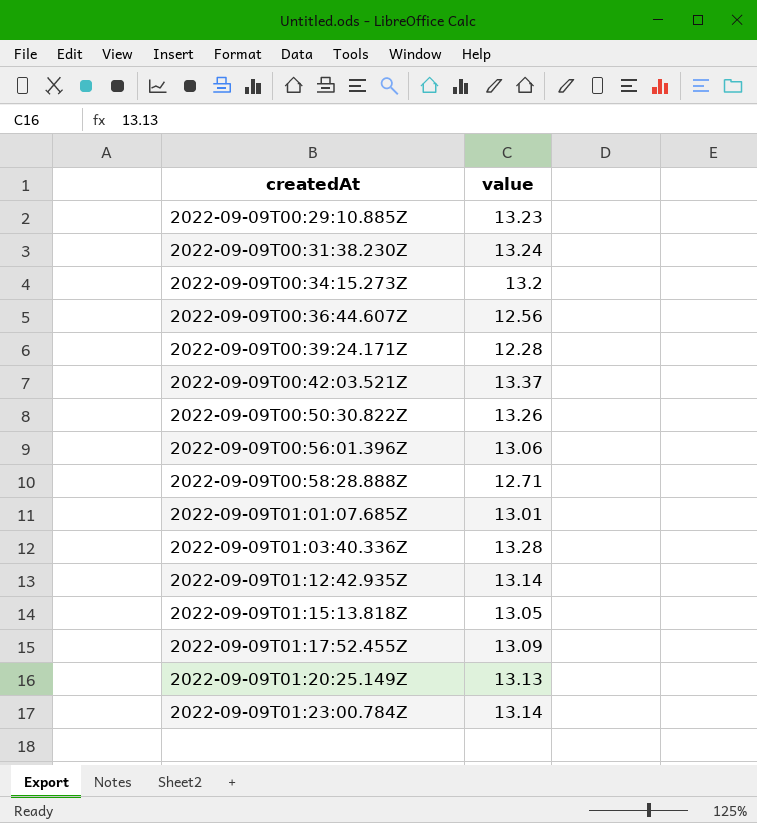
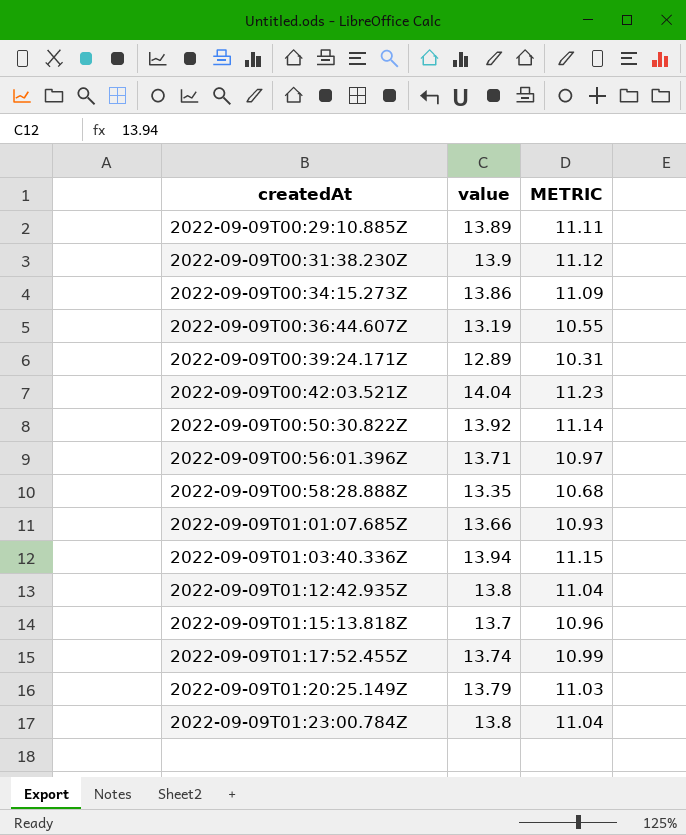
column METRIC | formula: none -> [value] * 0.8
2022-09-09T00:29:10.885Z | value: 13.23 -> 13.89
2022-09-09T00:31:38.230Z | value: 13.24 -> 13.9
2022-09-09T00:34:15.273Z | value: 13.2 -> 13.86
2022-09-09T00:36:44.607Z | value: 12.56 -> 13.19
2022-09-09T00:39:24.171Z | value: 12.28 -> 12.89
2022-09-09T00:42:03.521Z | value: 13.37 -> 14.04
2022-09-09T00:50:30.822Z | value: 13.26 -> 13.92
2022-09-09T00:56:01.396Z | value: 13.06 -> 13.71
2022-09-09T00:58:28.888Z | value: 12.71 -> 13.35
2022-09-09T01:01:07.685Z | value: 13.01 -> 13.66
2022-09-09T01:03:40.336Z | value: 13.28 -> 13.94
2022-09-09T01:12:42.935Z | value: 13.14 -> 13.8
2022-09-09T01:15:13.818Z | value: 13.05 -> 13.7
2022-09-09T01:17:52.455Z | value: 13.09 -> 13.74
2022-09-09T01:20:25.149Z | value: 13.13 -> 13.79
2022-09-09T01:23:00.784Z | value: 13.14 -> 13.8

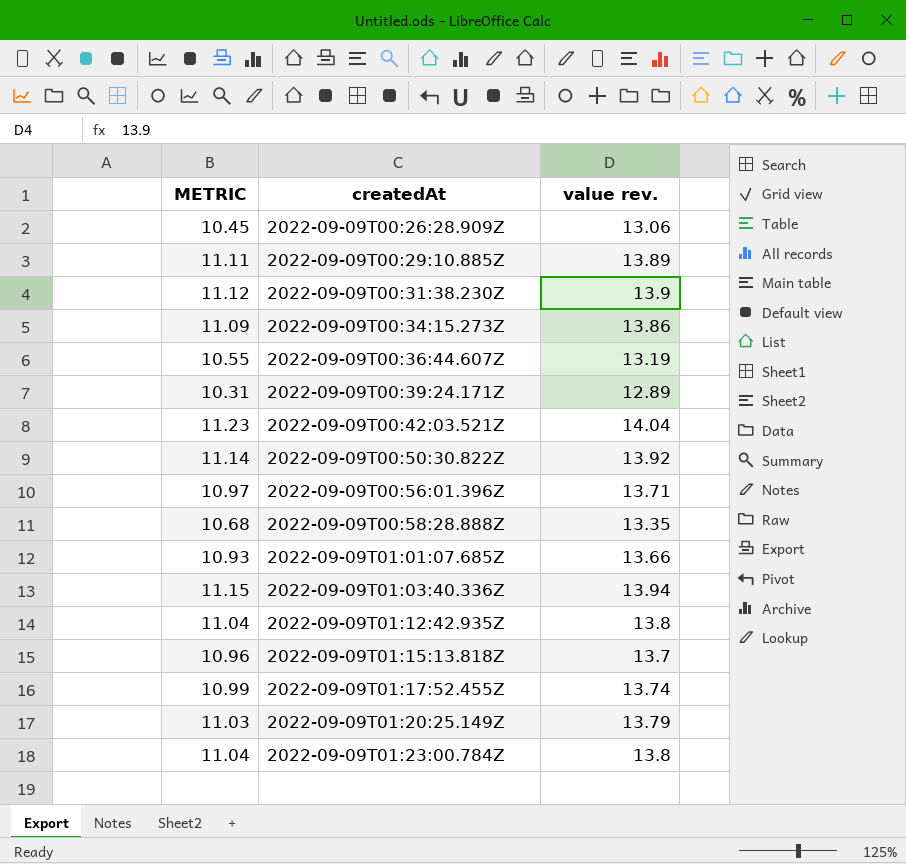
column METRIC | position: 3 -> 1
column name: value -> value rev.
row 2022-09-09T00:26:28.909Z: none -> 10.45 | 13.06

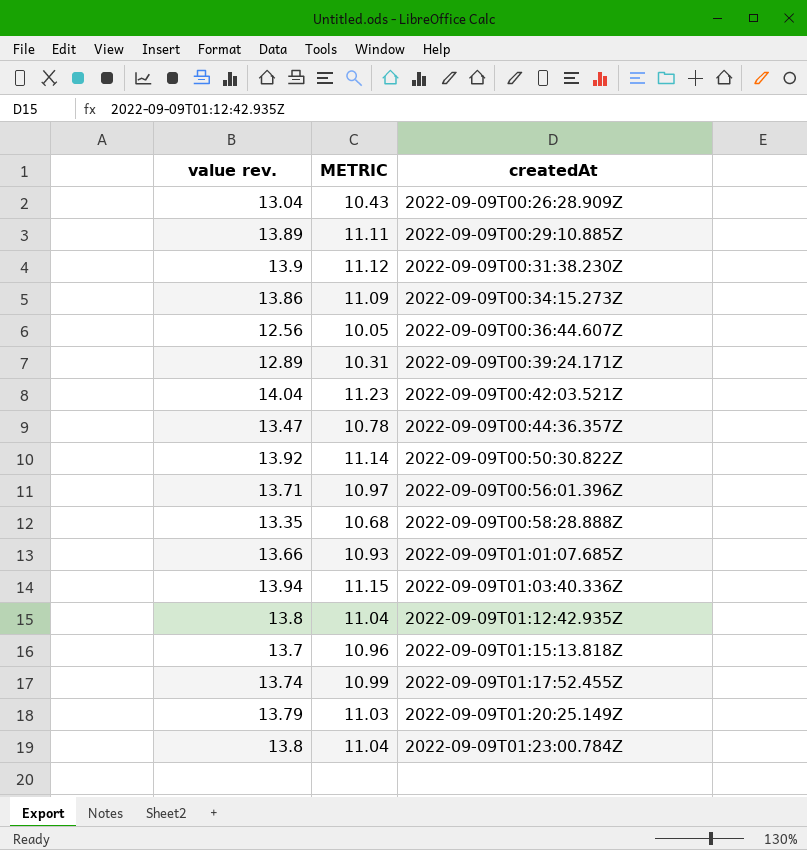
column value rev. | position: 3 -> 1
2022-09-09T00:26:28.909Z | value rev.: 13.06 -> 13.04
2022-09-09T00:26:28.909Z | METRIC: 10.45 -> 10.43
2022-09-09T00:36:44.607Z | value rev.: 13.19 -> 12.56
2022-09-09T00:36:44.607Z | METRIC: 10.55 -> 10.05
row 2022-09-09T00:44:36.357Z: none -> 13.47 | 10.78

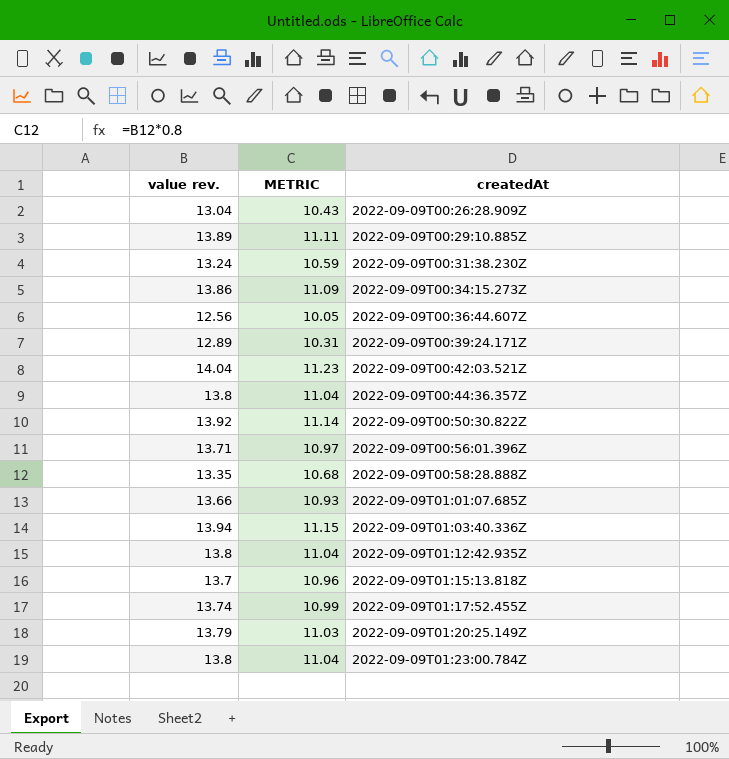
2022-09-09T00:31:38.230Z | value rev.: 13.9 -> 13.24
2022-09-09T00:31:38.230Z | METRIC: 11.12 -> 10.59
2022-09-09T00:44:36.357Z | value rev.: 13.47 -> 13.8
2022-09-09T00:44:36.357Z | METRIC: 10.78 -> 11.04

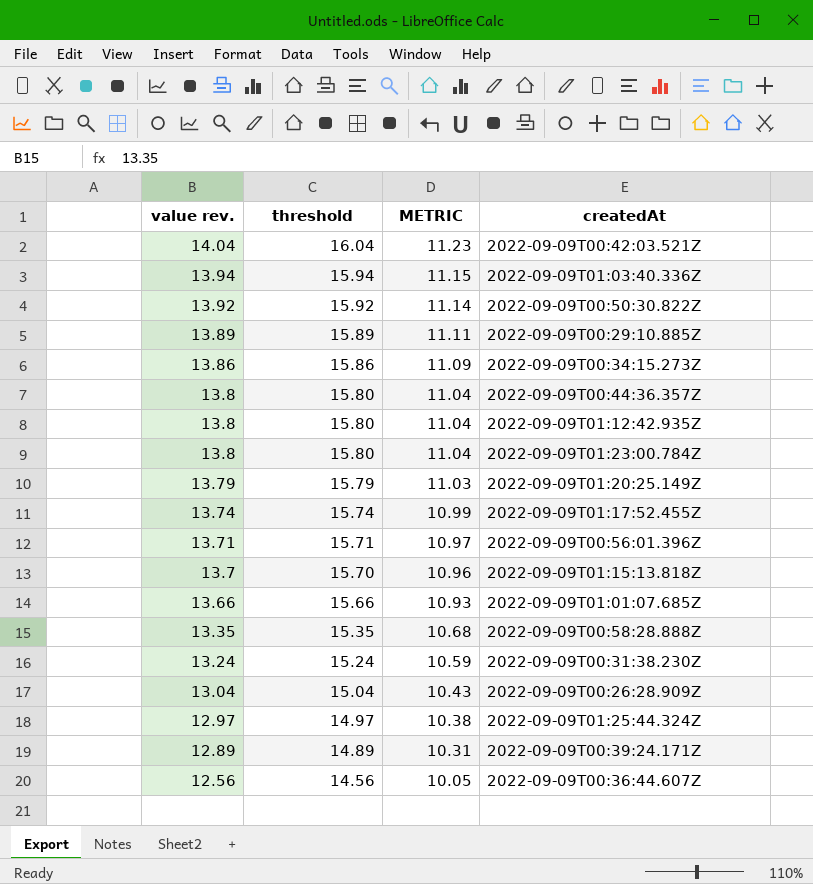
row order: createdAt ascending -> value rev. descending
column threshold | formula: none -> [value rev.] + 2
row 2022-09-09T01:25:44.324Z: none -> 12.97 | 14.97 | 10.38

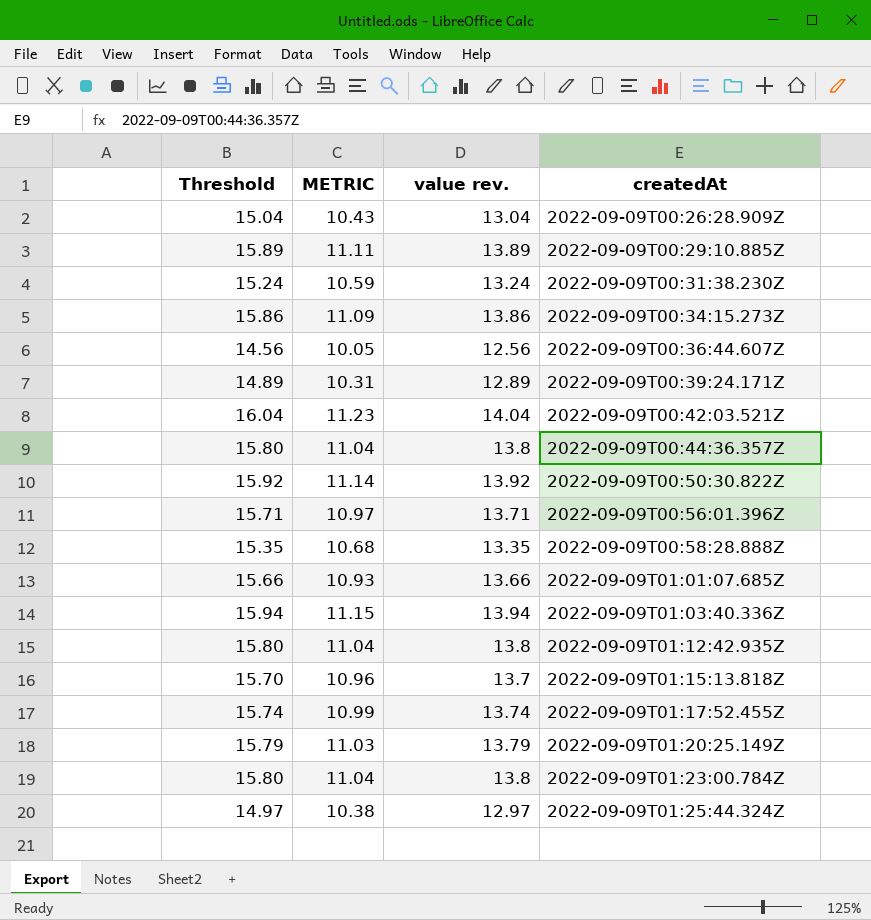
row order: value rev. descending -> createdAt ascending
column name: threshold -> Threshold
column value rev. | position: 1 -> 3

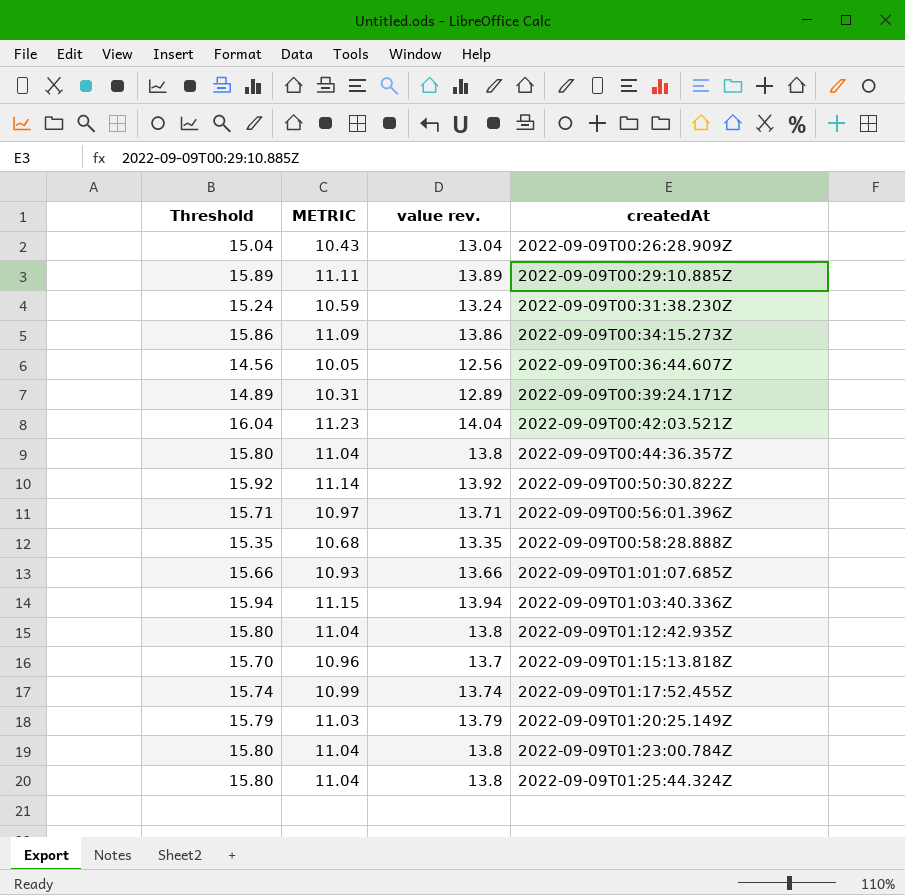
2022-09-09T01:25:44.324Z | Threshold: 14.97 -> 15.80
2022-09-09T01:25:44.324Z | METRIC: 10.38 -> 11.04
2022-09-09T01:25:44.324Z | value rev.: 12.97 -> 13.8

